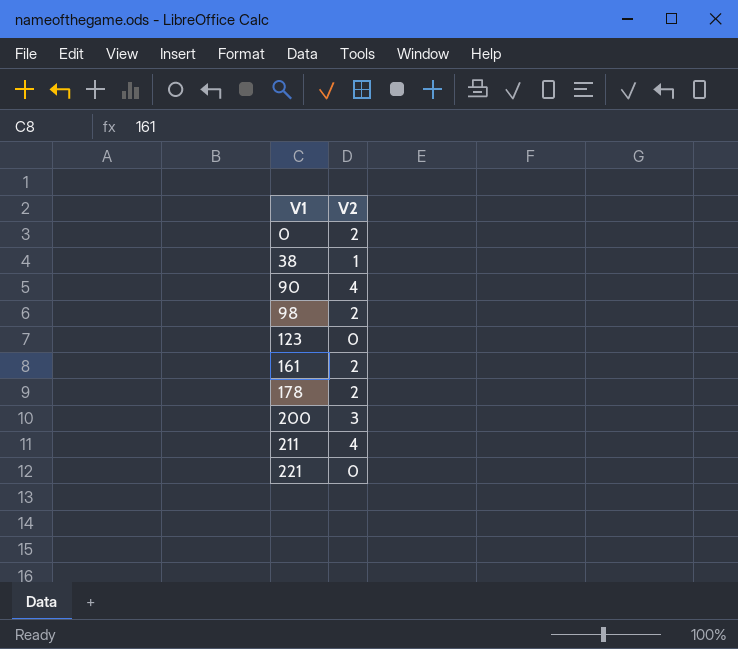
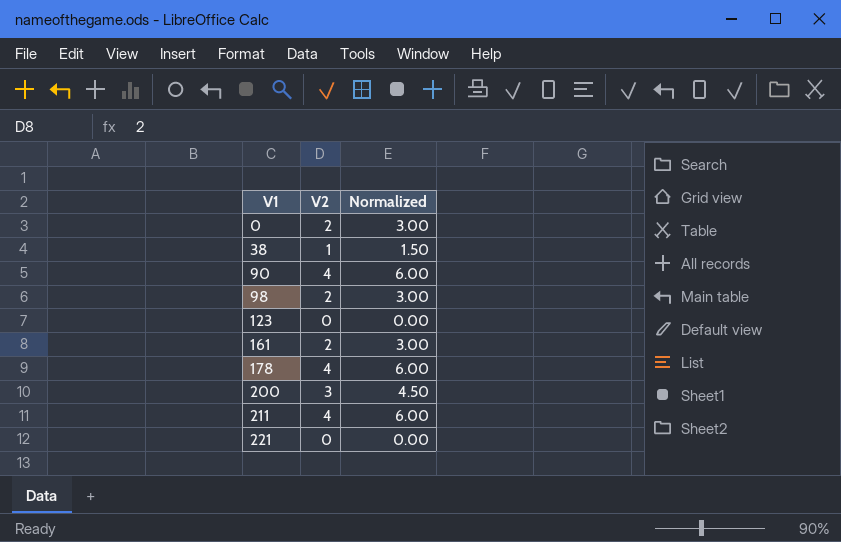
column Normalized | formula: none -> [V2] * 1.5
178 | V2: 2 -> 4

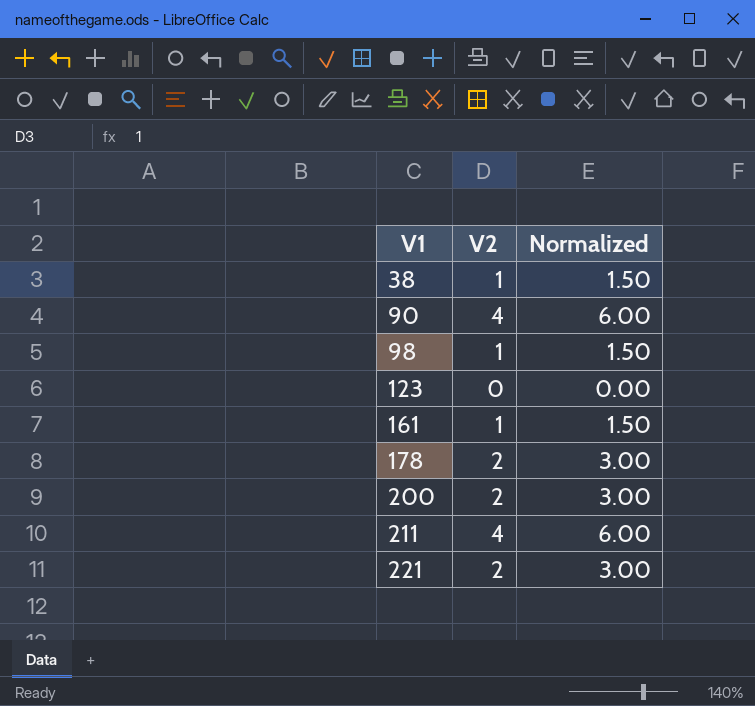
row 0: 2 | 3.00 -> none
98 | V2: 2 -> 1
98 | Normalized: 3.00 -> 1.50
161 | V2: 2 -> 1
161 | Normalized: 3.00 -> 1.50
178 | V2: 4 -> 2
178 | Normalized: 6.00 -> 3.00
200 | V2: 3 -> 2
200 | Normalized: 4.50 -> 3.00
221 | V2: 0 -> 2
221 | Normalized: 0.00 -> 3.00

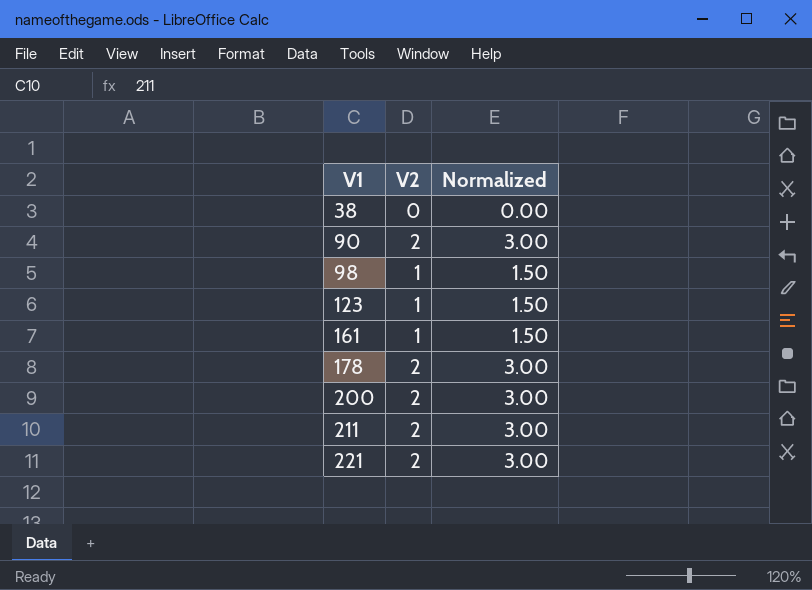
38 | V2: 1 -> 0
38 | Normalized: 1.50 -> 0.00
90 | V2: 4 -> 2
90 | Normalized: 6.00 -> 3.00
123 | V2: 0 -> 1
123 | Normalized: 0.00 -> 1.50
211 | V2: 4 -> 2
211 | Normalized: 6.00 -> 3.00

